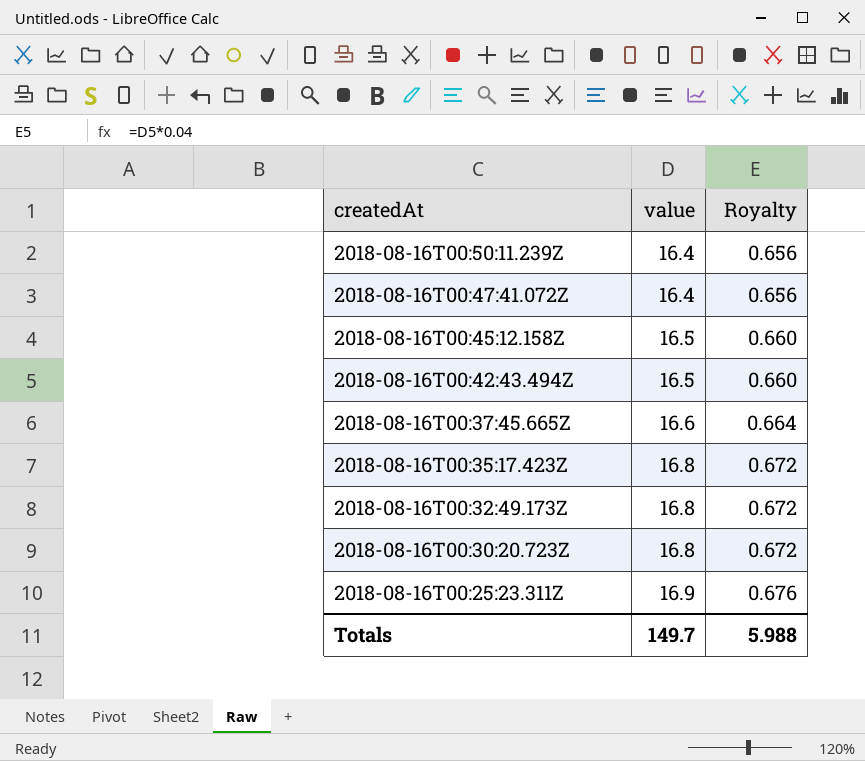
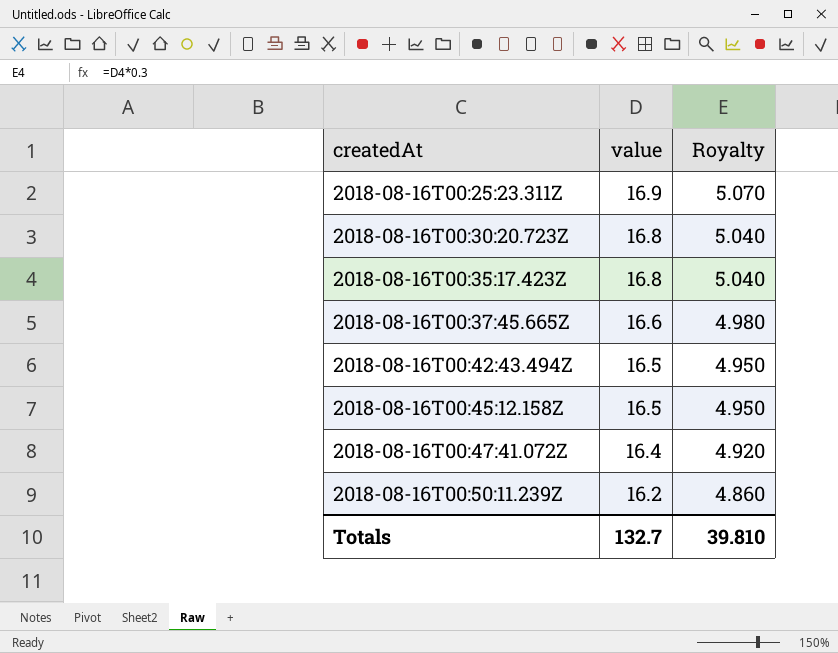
row order: createdAt descending -> createdAt ascending
column Royalty | formula: [value] * 0.04 -> [value] * 0.3
row 2018-08-16T00:32:49.173Z: 16.8 | 0.672 -> none
2018-08-16T00:50:11.239Z | value: 16.4 -> 16.2
Totals | value: 149.7 -> 132.7
Totals | Royalty: 5.988 -> 39.810

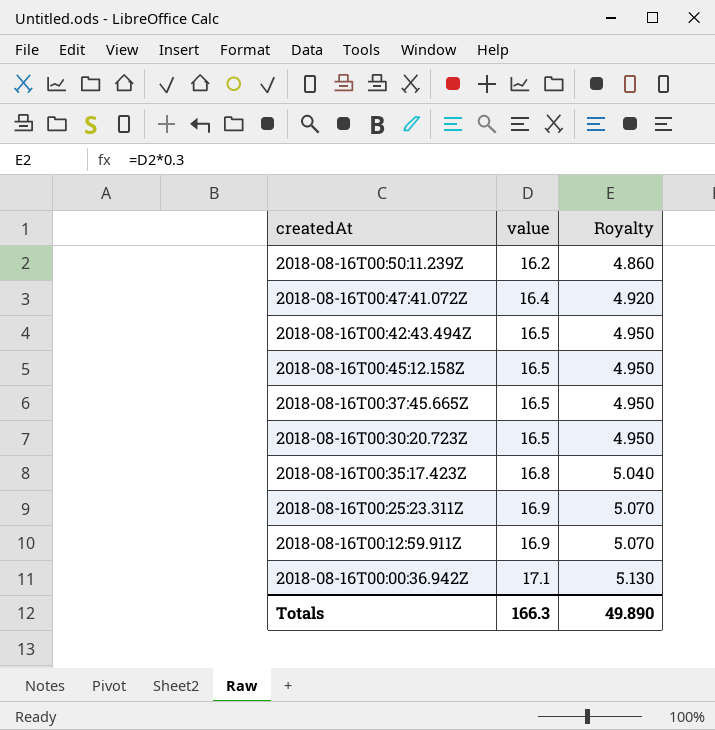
row order: createdAt ascending -> value ascending
2018-08-16T00:37:45.665Z | value: 16.6 -> 16.5
2018-08-16T00:37:45.665Z | Royalty: 4.980 -> 4.950
2018-08-16T00:30:20.723Z | value: 16.8 -> 16.5
2018-08-16T00:30:20.723Z | Royalty: 5.040 -> 4.950
row 2018-08-16T00:12:59.911Z: none -> 16.9 | 5.070
row 2018-08-16T00:00:36.942Z: none -> 17.1 | 5.130
Totals | value: 132.7 -> 166.3
Totals | Royalty: 39.810 -> 49.890

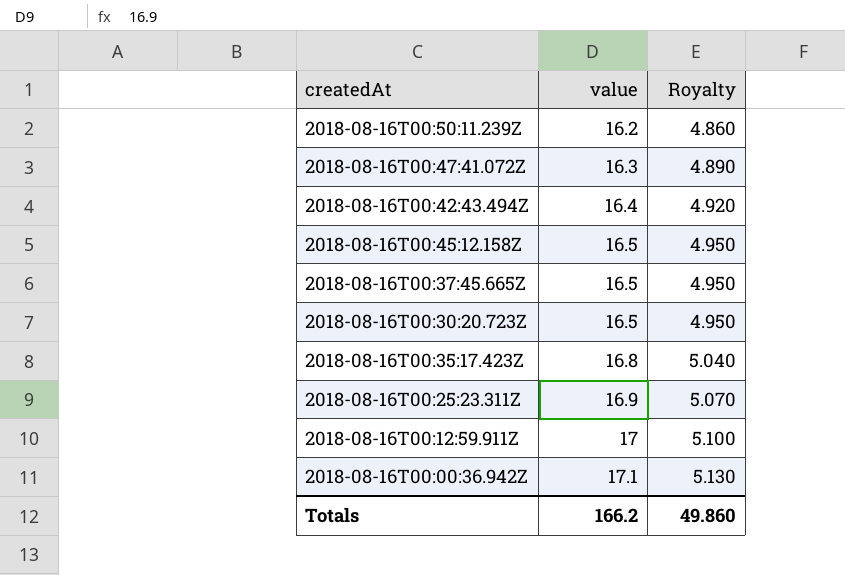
2018-08-16T00:47:41.072Z | value: 16.4 -> 16.3
2018-08-16T00:47:41.072Z | Royalty: 4.920 -> 4.890
2018-08-16T00:42:43.494Z | value: 16.5 -> 16.4
2018-08-16T00:42:43.494Z | Royalty: 4.950 -> 4.920
2018-08-16T00:12:59.911Z | value: 16.9 -> 17
2018-08-16T00:12:59.911Z | Royalty: 5.070 -> 5.100
Totals | value: 166.3 -> 166.2
Totals | Royalty: 49.890 -> 49.860

